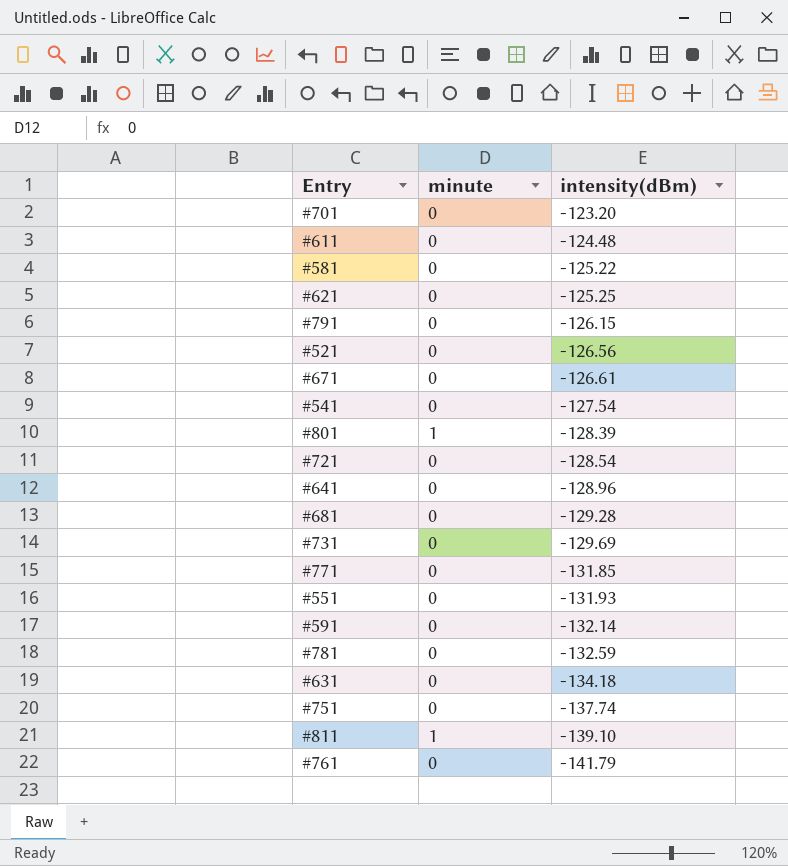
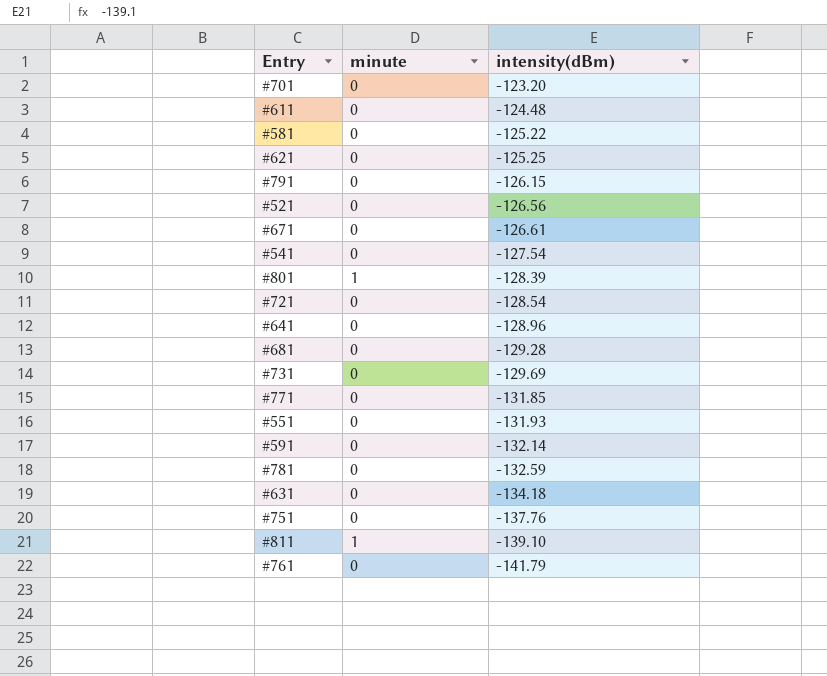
#751 | intensity(dBm): -137.74 -> -137.76

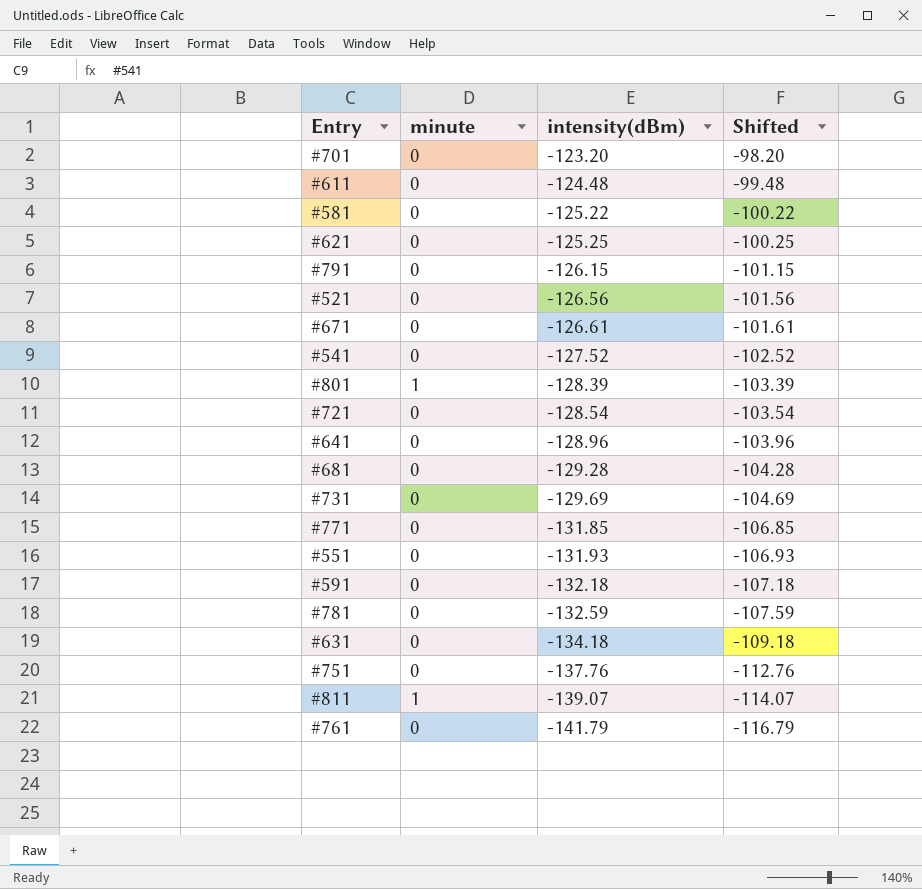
column Shifted | formula: none -> [intensity(dBm)] + 25
#541 | intensity(dBm): -127.54 -> -127.52
#591 | intensity(dBm): -132.14 -> -132.18
#811 | intensity(dBm): -139.10 -> -139.07

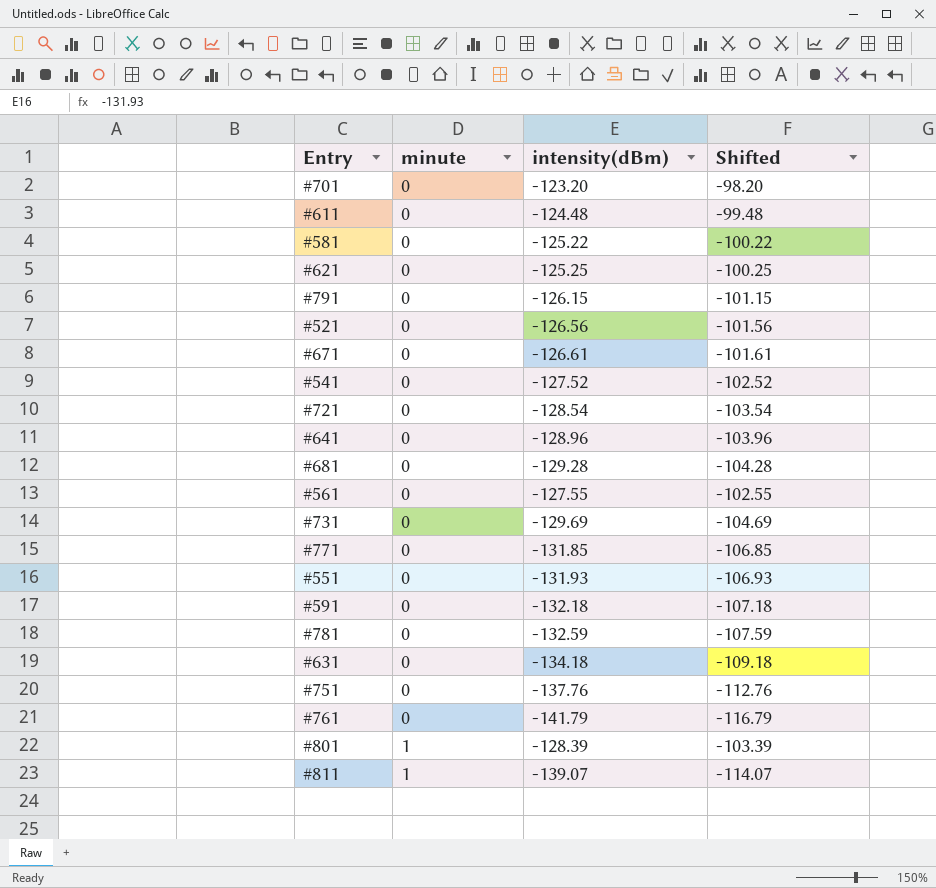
row order: intensity(dBm) descending -> minute ascending
row #561: none -> 0 | -127.55 | -102.55

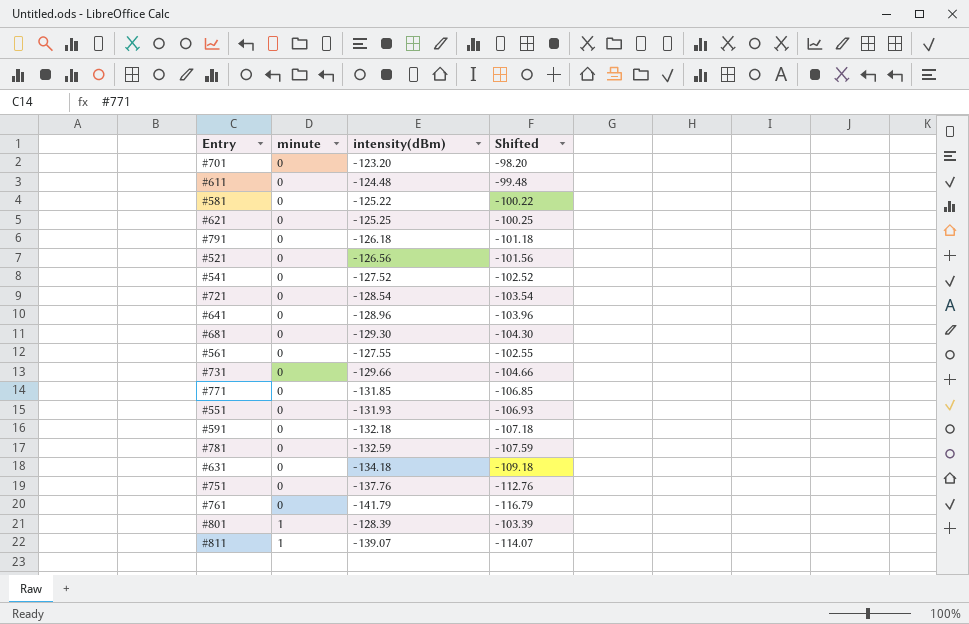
row #671: 0 | -126.61 | -101.61 -> none
#791 | intensity(dBm): -126.15 -> -126.18
#791 | Shifted: -101.15 -> -101.18
#681 | intensity(dBm): -129.28 -> -129.30
#681 | Shifted: -104.28 -> -104.30
#731 | intensity(dBm): -129.69 -> -129.66
#731 | Shifted: -104.69 -> -104.66

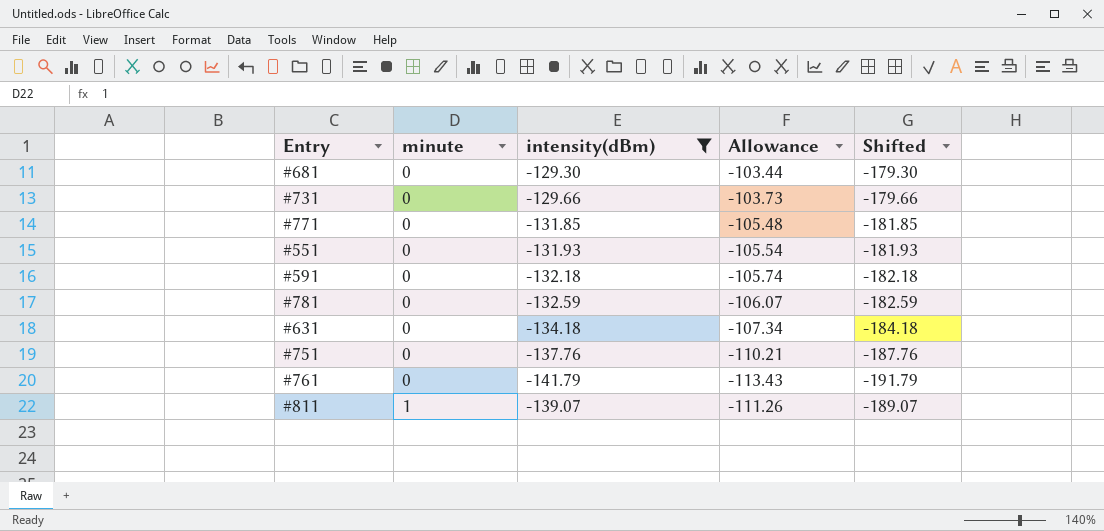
filter: none -> intensity(dBm) <= -129.30
column Allowance | formula: none -> [intensity(dBm)] * 0.8
column Shifted | formula: [intensity(dBm)] + 25 -> [intensity(dBm)] - 50

